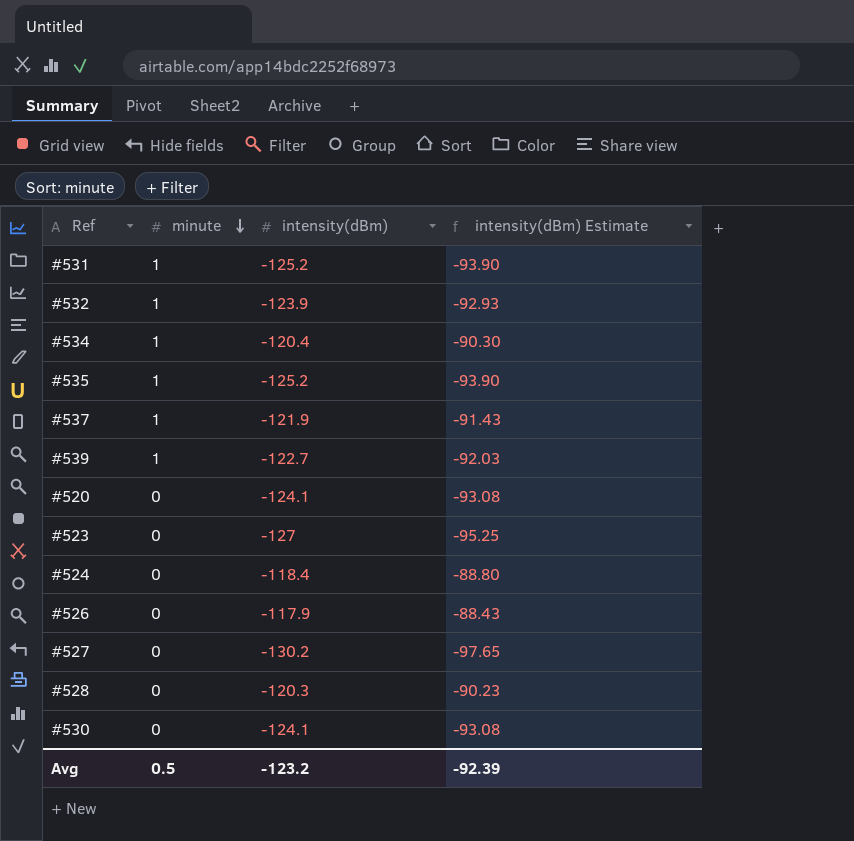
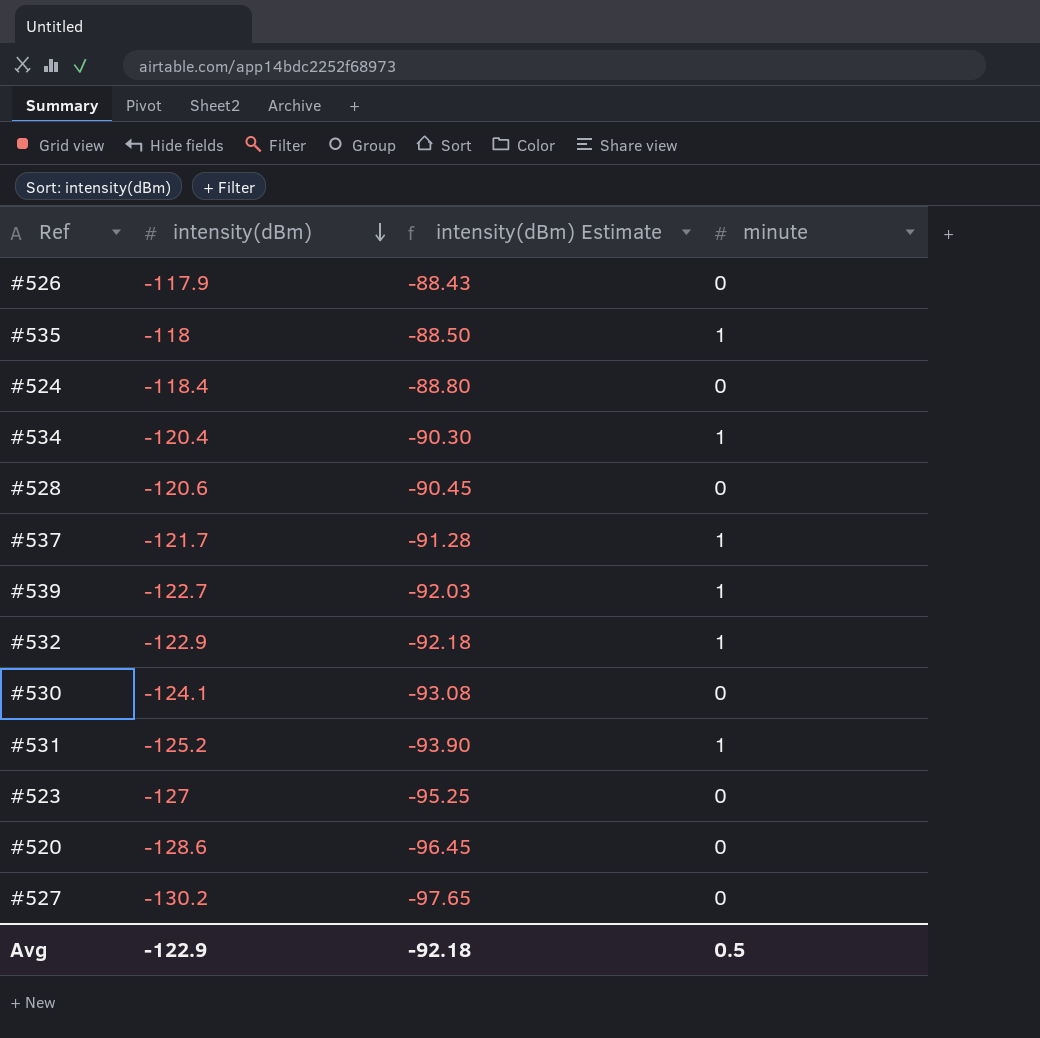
row order: minute descending -> intensity(dBm) descending
column minute | position: 2 -> 4
#535 | intensity(dBm): -125.2 -> -118
#535 | intensity(dBm) Estimate: -93.90 -> -88.50
#528 | intensity(dBm): -120.3 -> -120.6
#528 | intensity(dBm) Estimate: -90.23 -> -90.45
#537 | intensity(dBm): -121.9 -> -121.7
#537 | intensity(dBm) Estimate: -91.43 -> -91.28
#532 | intensity(dBm): -123.9 -> -122.9
#532 | intensity(dBm) Estimate: -92.93 -> -92.18
#520 | intensity(dBm): -124.1 -> -128.6
#520 | intensity(dBm) Estimate: -93.08 -> -96.45
Avg | intensity(dBm): -123.2 -> -122.9
Avg | intensity(dBm) Estimate: -92.39 -> -92.18

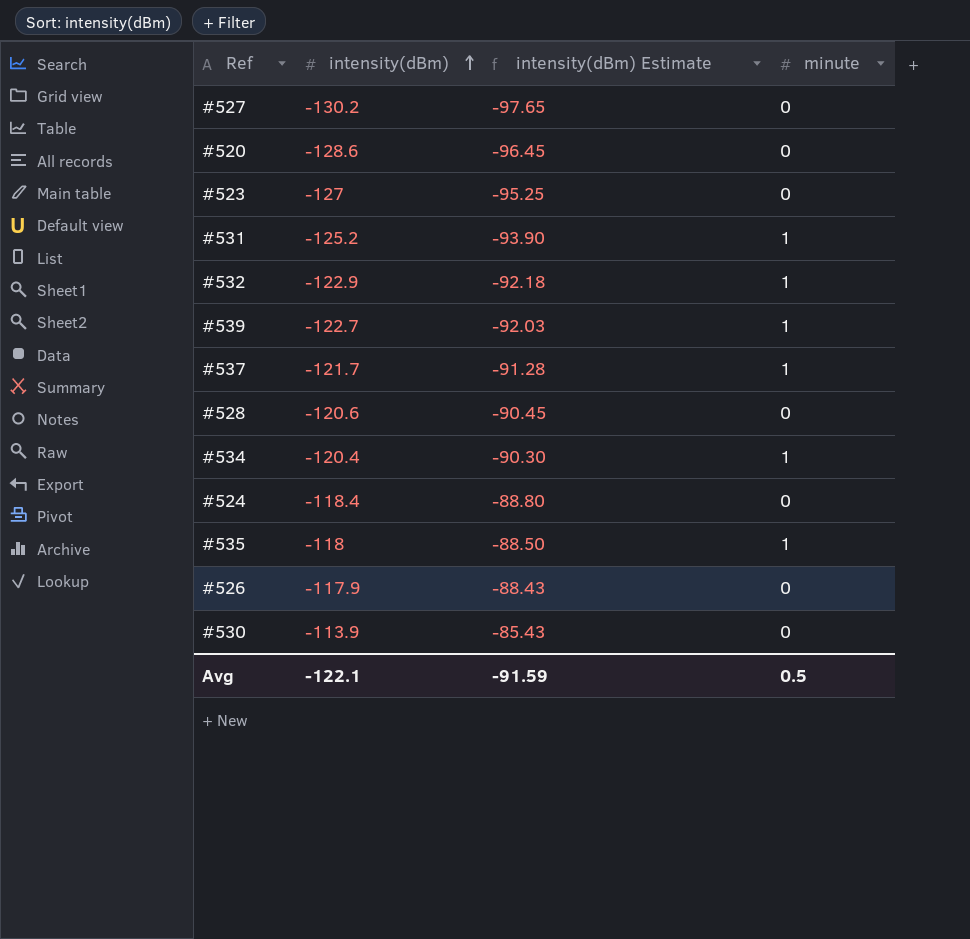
row order: intensity(dBm) descending -> intensity(dBm) ascending
#530 | intensity(dBm): -124.1 -> -113.9
#530 | intensity(dBm) Estimate: -93.08 -> -85.43
Avg | intensity(dBm): -122.9 -> -122.1
Avg | intensity(dBm) Estimate: -92.18 -> -91.59

